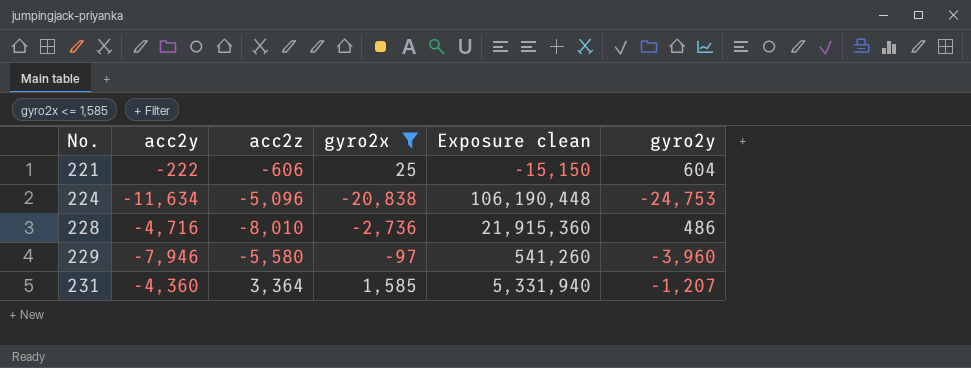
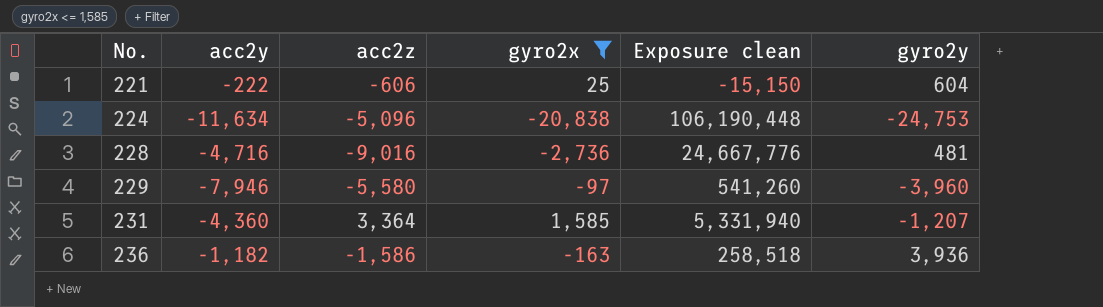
228 | acc2z: -8,010 -> -9,016
228 | Exposure clean: 21,915,360 -> 24,667,776
228 | gyro2y: 486 -> 481
row 236: none -> -1,182 | -1,586 | -163 | 258,518 | 3,936

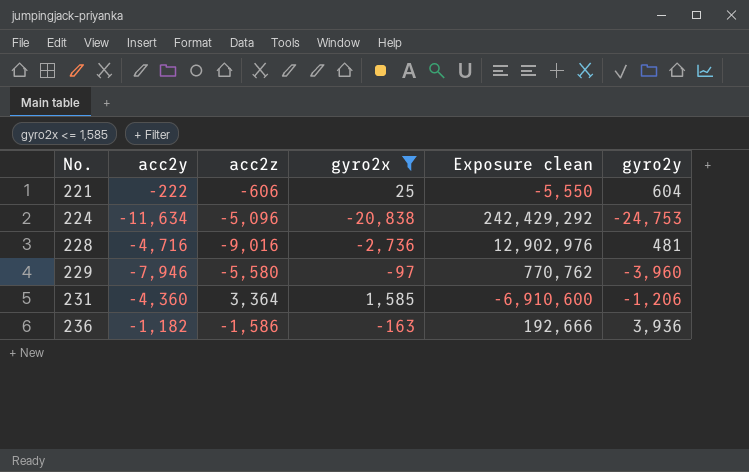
column Exposure clean | formula: [acc2z] * [gyro2x] -> [acc2y] * [gyro2x]
231 | gyro2y: -1,207 -> -1,206

